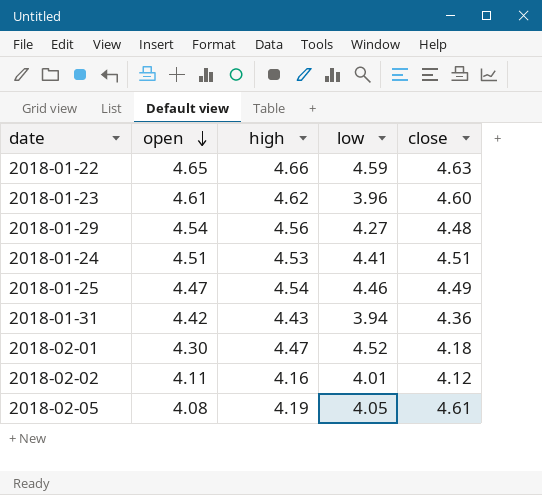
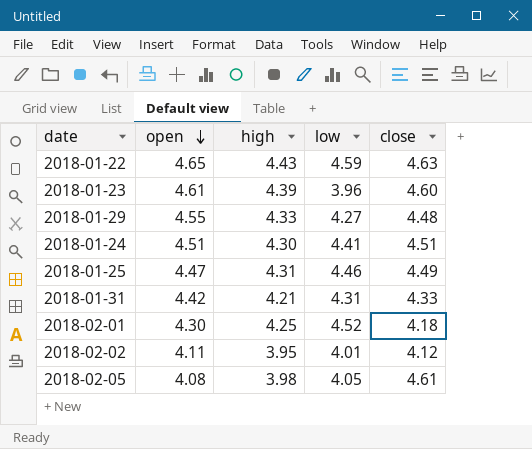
2018-01-22 | high: 4.66 -> 4.43
2018-01-23 | high: 4.62 -> 4.39
2018-01-29 | open: 4.54 -> 4.55
2018-01-29 | high: 4.56 -> 4.33
2018-01-24 | high: 4.53 -> 4.30
2018-01-25 | high: 4.54 -> 4.31
2018-01-31 | high: 4.43 -> 4.21
2018-01-31 | low: 3.94 -> 4.31
2018-01-31 | close: 4.36 -> 4.33
2018-02-01 | high: 4.47 -> 4.25
2018-02-02 | high: 4.16 -> 3.95
2018-02-05 | high: 4.19 -> 3.98

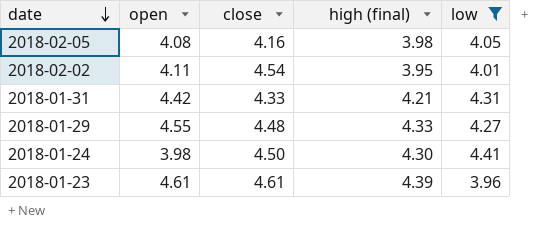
filter: none -> low <= 4.41
row order: open descending -> date descending
column close | position: 5 -> 3
column name: high -> high (final)
2018-02-05 | close: 4.61 -> 4.16
2018-02-02 | close: 4.12 -> 4.54
2018-01-24 | open: 4.51 -> 3.98
2018-01-24 | close: 4.51 -> 4.50
2018-01-23 | close: 4.60 -> 4.61

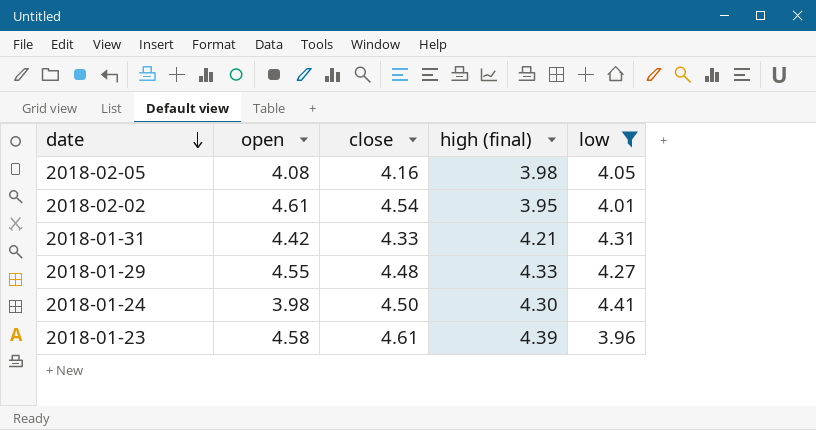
2018-02-02 | open: 4.11 -> 4.61
2018-01-23 | open: 4.61 -> 4.58

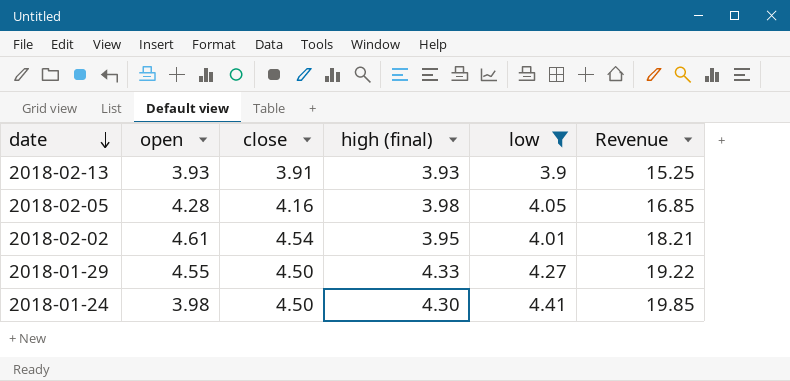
column Revenue | formula: none -> [close] * [low]
row 2018-01-31: 4.42 | 4.33 | 4.21 | 4.31 -> none
row 2018-01-23: 4.58 | 4.61 | 4.39 | 3.96 -> none
row 2018-02-13: none -> 3.93 | 3.91 | 3.93 | 3.9 | 15.25
2018-02-05 | open: 4.08 -> 4.28
2018-01-29 | close: 4.48 -> 4.50

